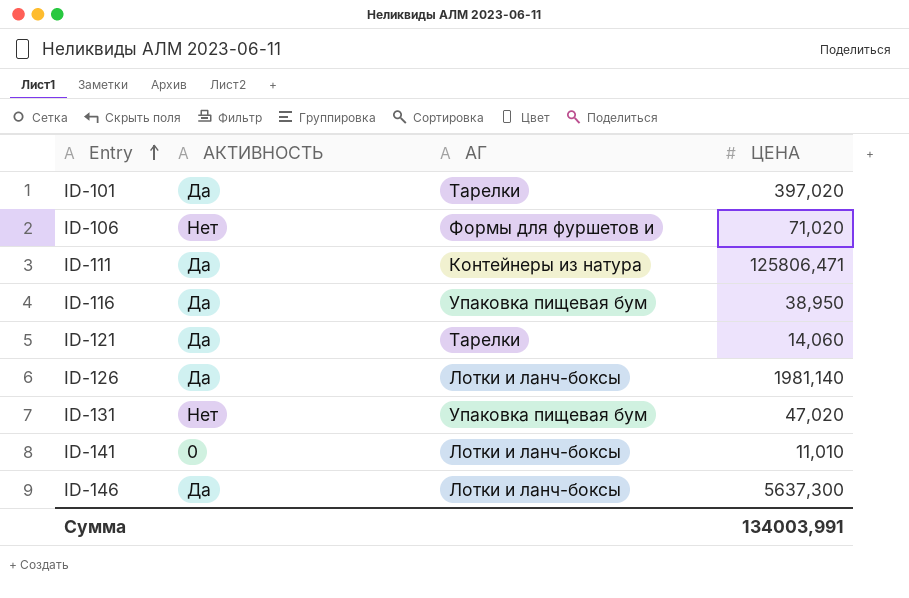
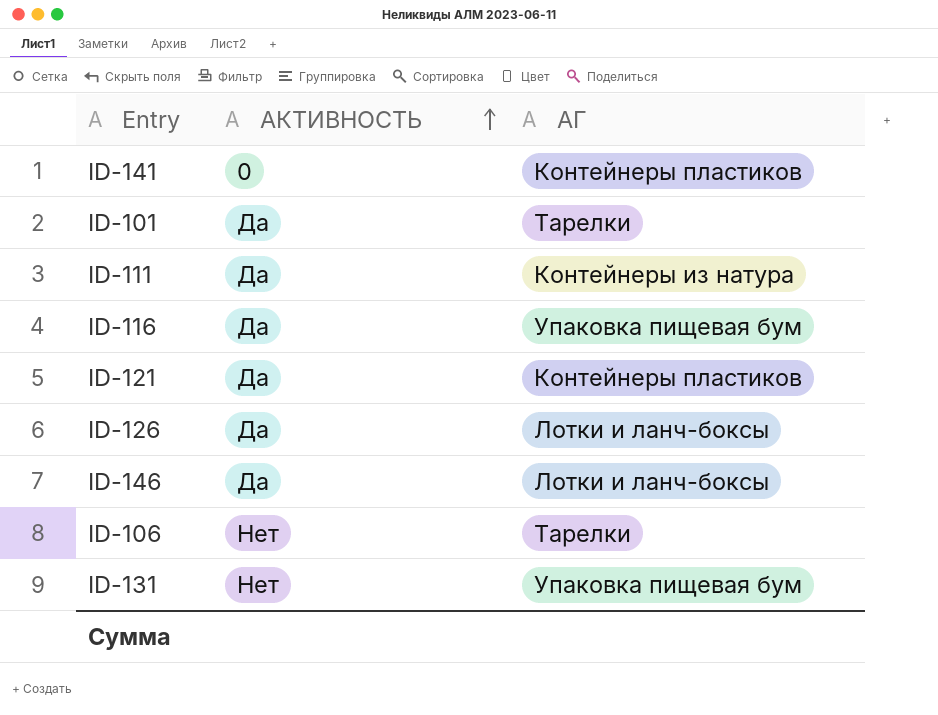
row order: Entry ascending -> АКТИВНОСТЬ ascending
column ЦЕНА | position: 4 -> none
ID-141 | АГ: Лотки и ланч-боксы -> Контейнеры пластиков
ID-121 | АГ: Тарелки -> Контейнеры пластиков
ID-106 | АГ: Формы для фуршетов и -> Тарелки

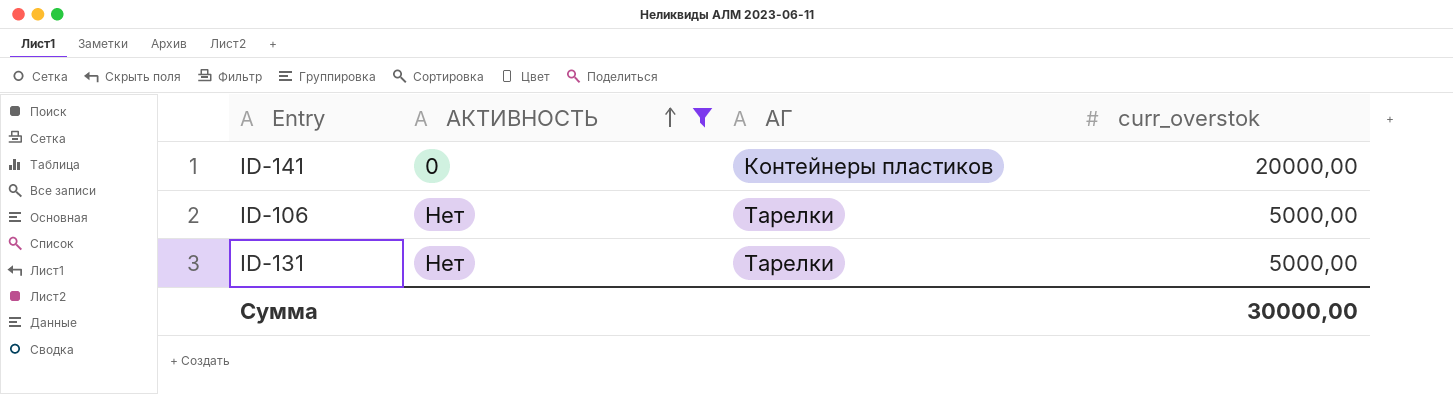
filter: none -> АКТИВНОСТЬ != Да
column curr_overstok | position: none -> 4
ID-131 | АГ: Упаковка пищевая бум -> Тарелки

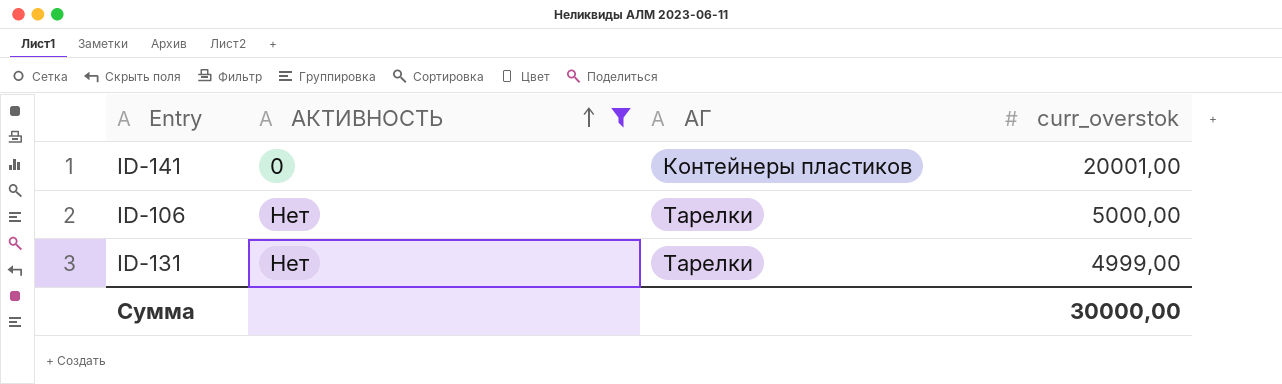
ID-141 | curr_overstok: 20000,00 -> 20001,00
ID-131 | curr_overstok: 5000,00 -> 4999,00

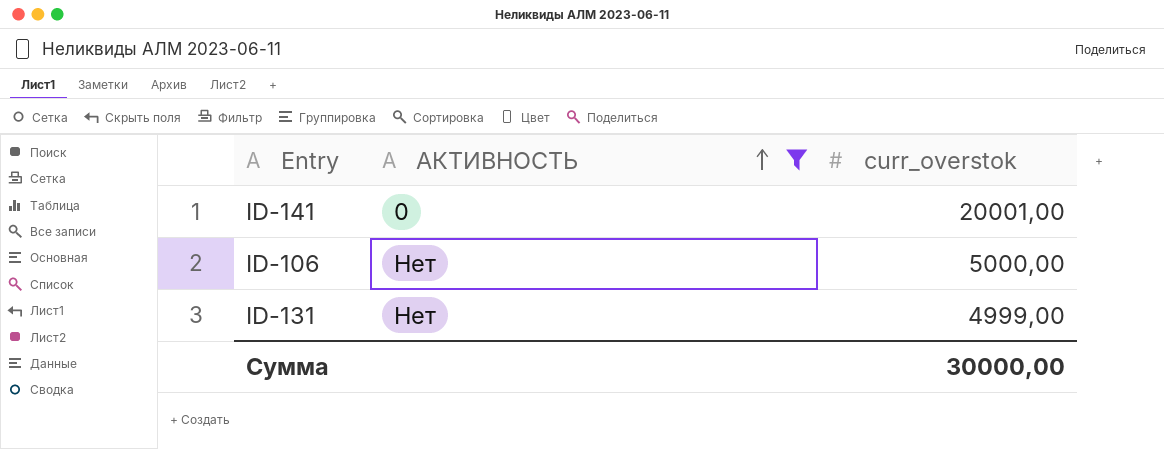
column АГ | position: 3 -> none

